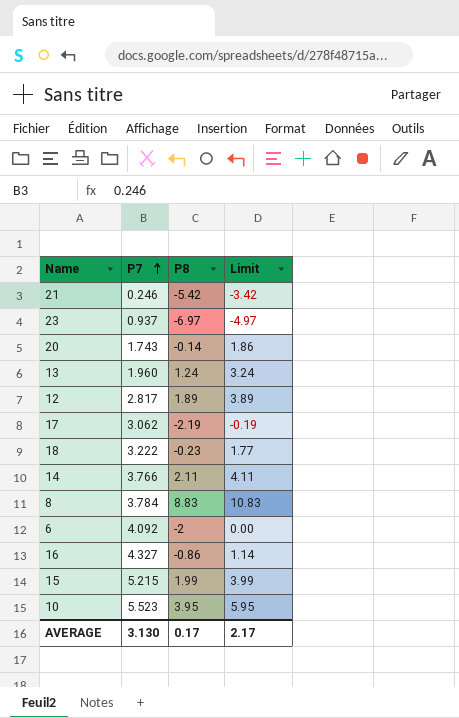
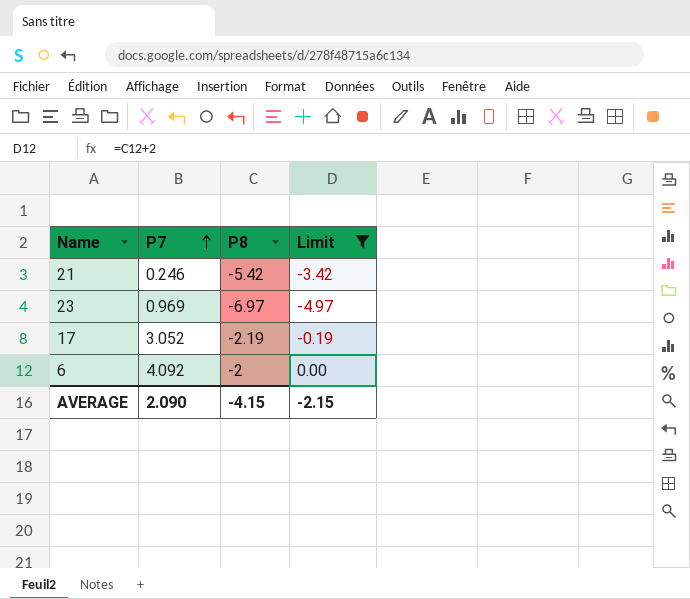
filter: none -> Limit <= 0.00
23 | P7: 0.937 -> 0.969
17 | P7: 3.062 -> 3.052
AVERAGE | P7: 3.130 -> 2.090
AVERAGE | P8: 0.17 -> -4.15
AVERAGE | Limit: 2.17 -> -2.15

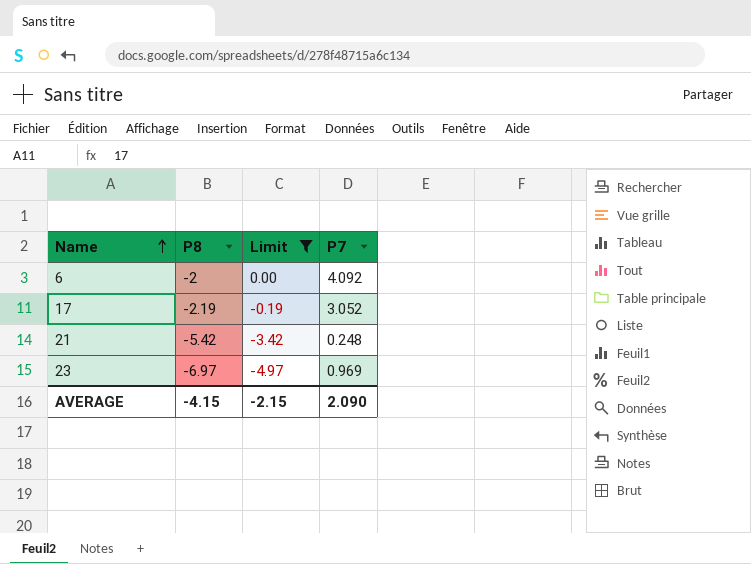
row order: P7 ascending -> Name ascending
column P7 | position: 2 -> 4
21 | P7: 0.246 -> 0.248

